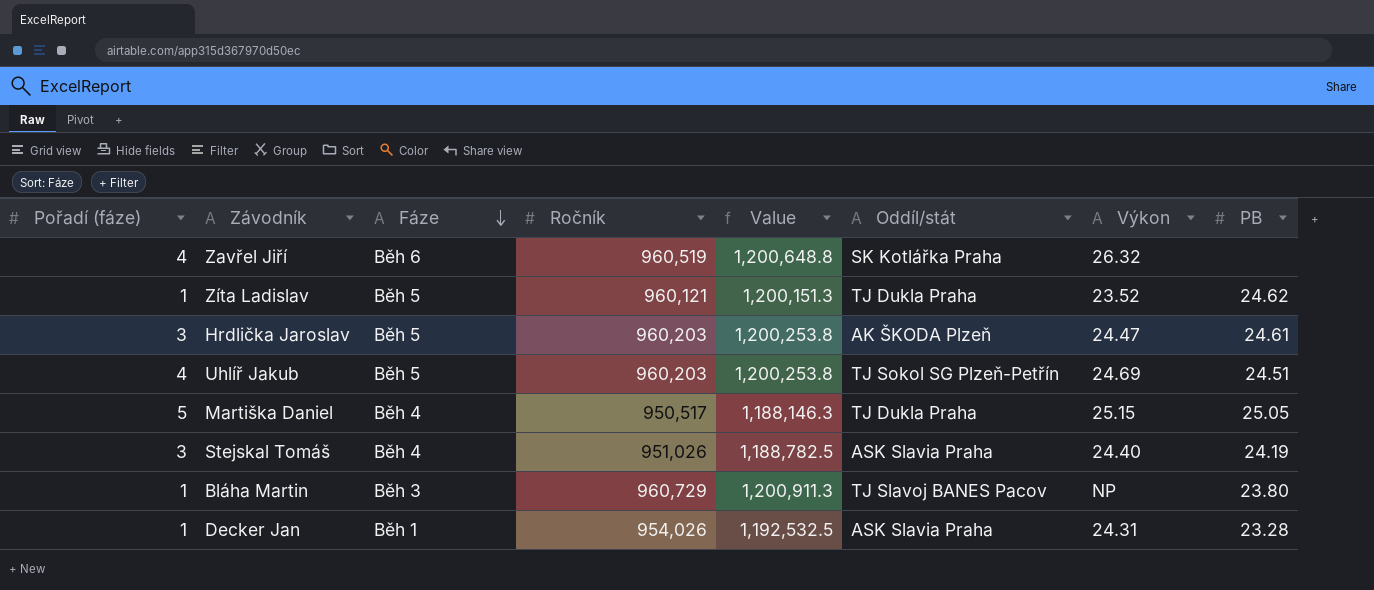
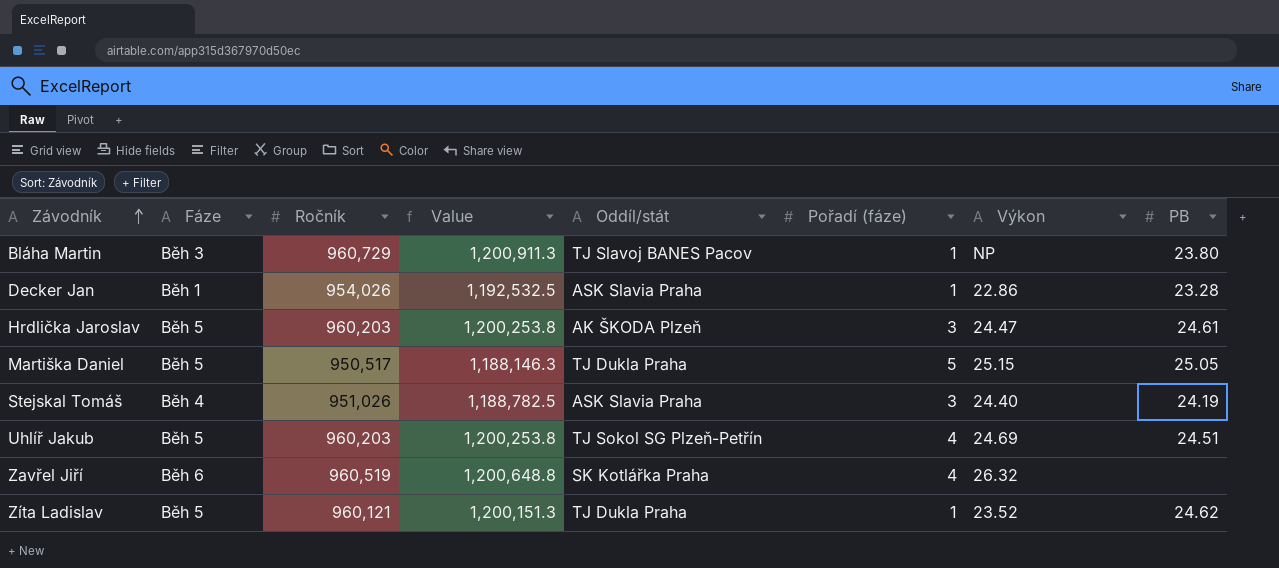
row order: Fáze descending -> Závodník ascending
column Pořadí (fáze) | position: 1 -> 6
Decker Jan | Výkon: 24.31 -> 22.86
Martiška Daniel | Fáze: Běh 4 -> Běh 5

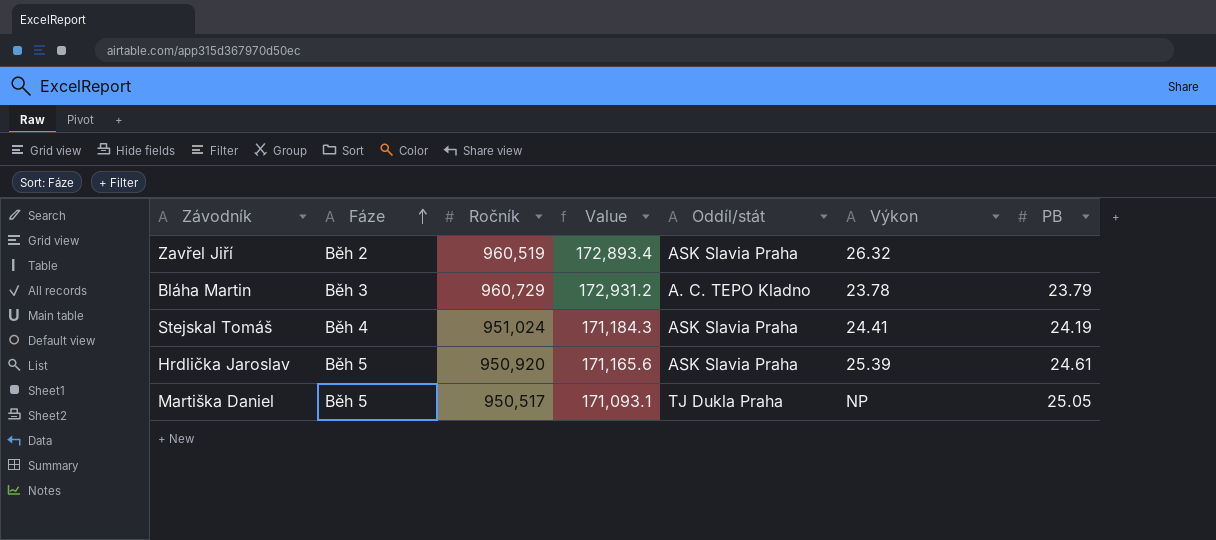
row order: Závodník ascending -> Fáze ascending
column Pořadí (fáze) | position: 6 -> none
column Value | formula: [Ročník] * 1.25 -> [Ročník] * 0.18
row Decker Jan: Běh 1 | 954,026 | 1,192,532.5 | ASK Slavia Praha | 1 | 22.86 | 23.28 -> none
row Uhlíř Jakub: Běh 5 | 960,203 | 1,200,253.8 | TJ Sokol SG Plzeň-Petřín | 4 | 24.69 | 24.51 -> none
row Zíta Ladislav: Běh 5 | 960,121 | 1,200,151.3 | TJ Dukla Praha | 1 | 23.52 | 24.62 -> none
Zavřel Jiří | Fáze: Běh 6 -> Běh 2
Zavřel Jiří | Oddíl/stát: SK Kotlářka Praha -> ASK Slavia Praha
Bláha Martin | Oddíl/stát: TJ Slavoj BANES Pacov -> A. C. TEPO Kladno
Bláha Martin | Výkon: NP -> 23.78
Bláha Martin | PB: 23.80 -> 23.79
Stejskal Tomáš | Ročník: 951,026 -> 951,024
Stejskal Tomáš | Výkon: 24.40 -> 24.41
Hrdlička Jaroslav | Ročník: 960,203 -> 950,920
Hrdlička Jaroslav | Oddíl/stát: AK ŠKODA Plzeň -> ASK Slavia Praha
Hrdlička Jaroslav | Výkon: 24.47 -> 25.39
Martiška Daniel | Výkon: 25.15 -> NP

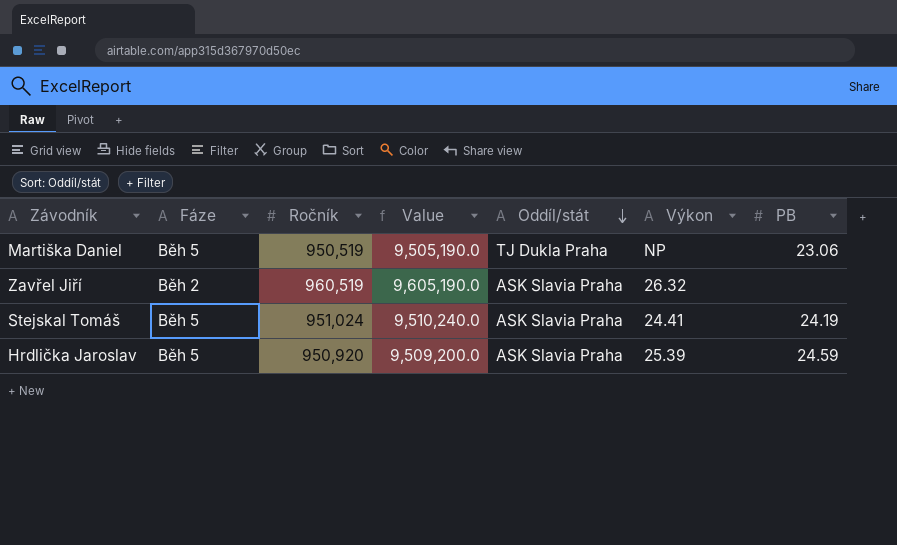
row order: Fáze ascending -> Oddíl/stát descending
column Value | formula: [Ročník] * 0.18 -> [Ročník] * 10
row Bláha Martin: Běh 3 | 960,729 | 172,931.2 | A. C. TEPO Kladno | 23.78 | 23.79 -> none
Martiška Daniel | Ročník: 950,517 -> 950,519
Martiška Daniel | PB: 25.05 -> 23.06
Stejskal Tomáš | Fáze: Běh 4 -> Běh 5
Hrdlička Jaroslav | PB: 24.61 -> 24.59

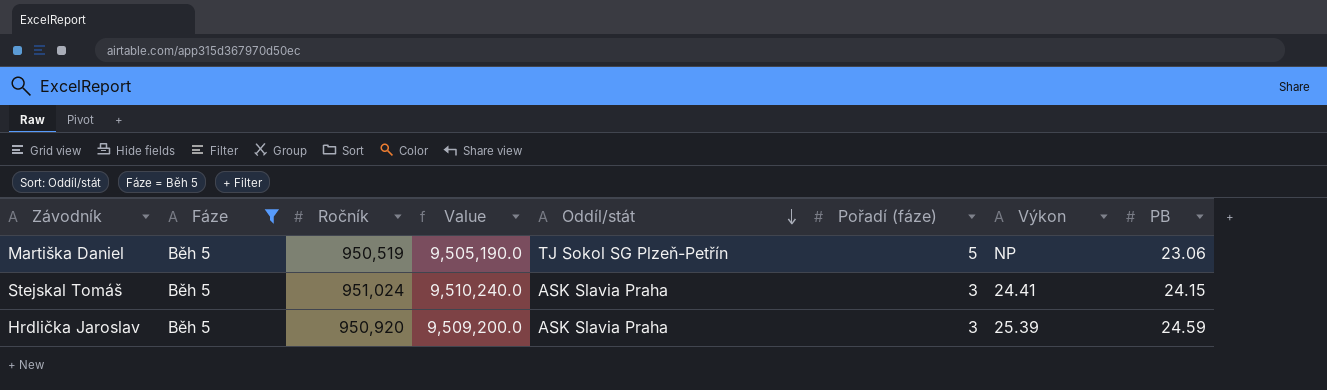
filter: none -> Fáze = Běh 5
column Pořadí (fáze) | position: none -> 6
Martiška Daniel | Oddíl/stát: TJ Dukla Praha -> TJ Sokol SG Plzeň-Petřín
Stejskal Tomáš | PB: 24.19 -> 24.15

